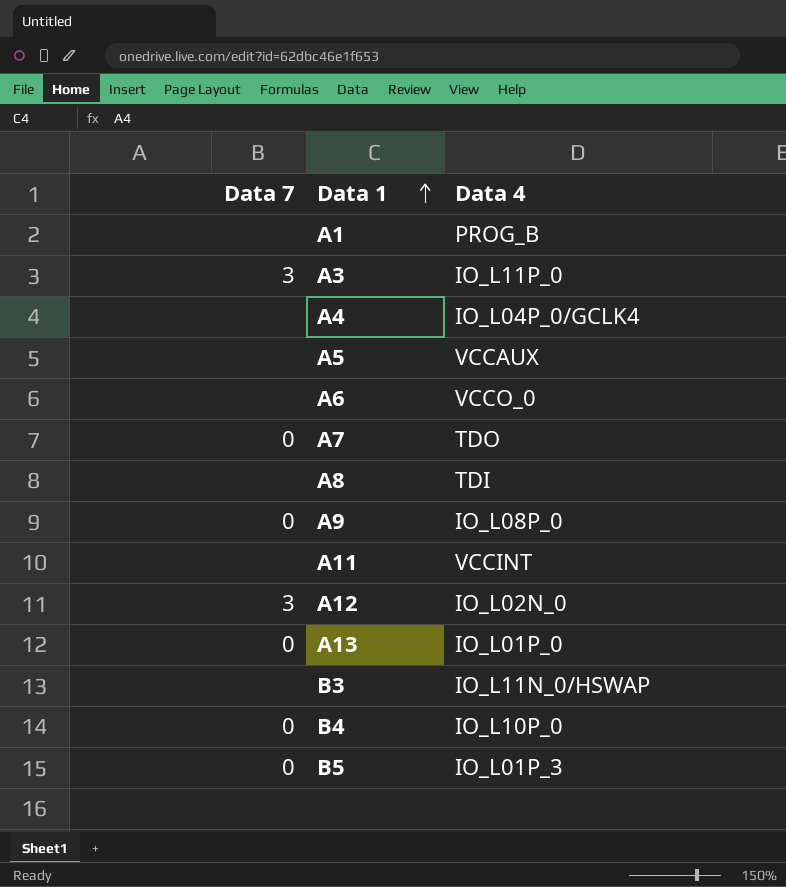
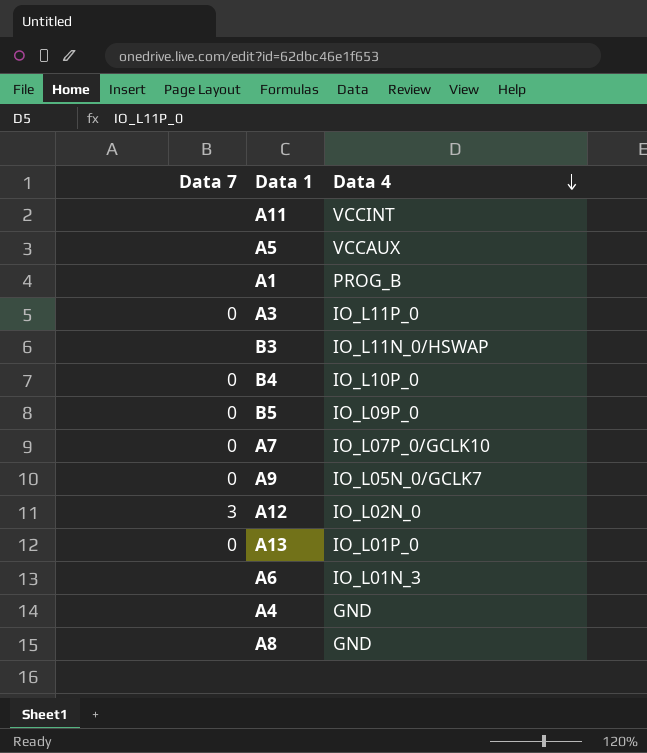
row order: Data 1 ascending -> Data 4 descending
A3 | Data 7: 3 -> 0
B5 | Data 4: IO_L01P_3 -> IO_L09P_0
A7 | Data 4: TDO -> IO_L07P_0/GCLK10
A9 | Data 4: IO_L08P_0 -> IO_L05N_0/GCLK7
A6 | Data 4: VCCO_0 -> IO_L01N_3
A4 | Data 4: IO_L04P_0/GCLK4 -> GND
A8 | Data 4: TDI -> GND

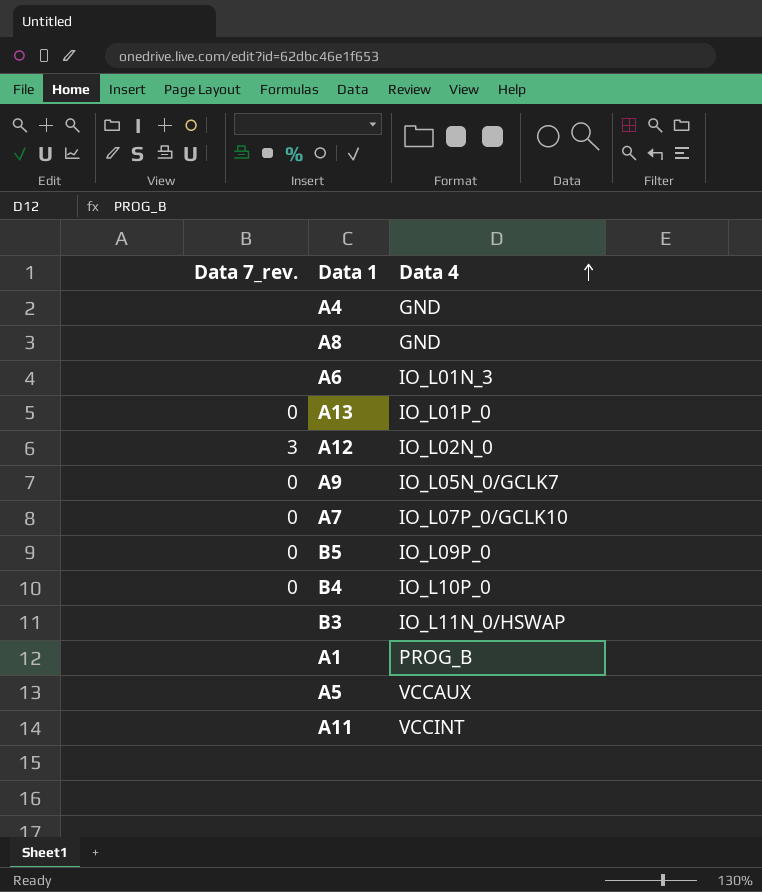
row order: Data 4 descending -> Data 4 ascending
column name: Data 7 -> Data 7_rev.
row A3: 0 | IO_L11P_0 -> none

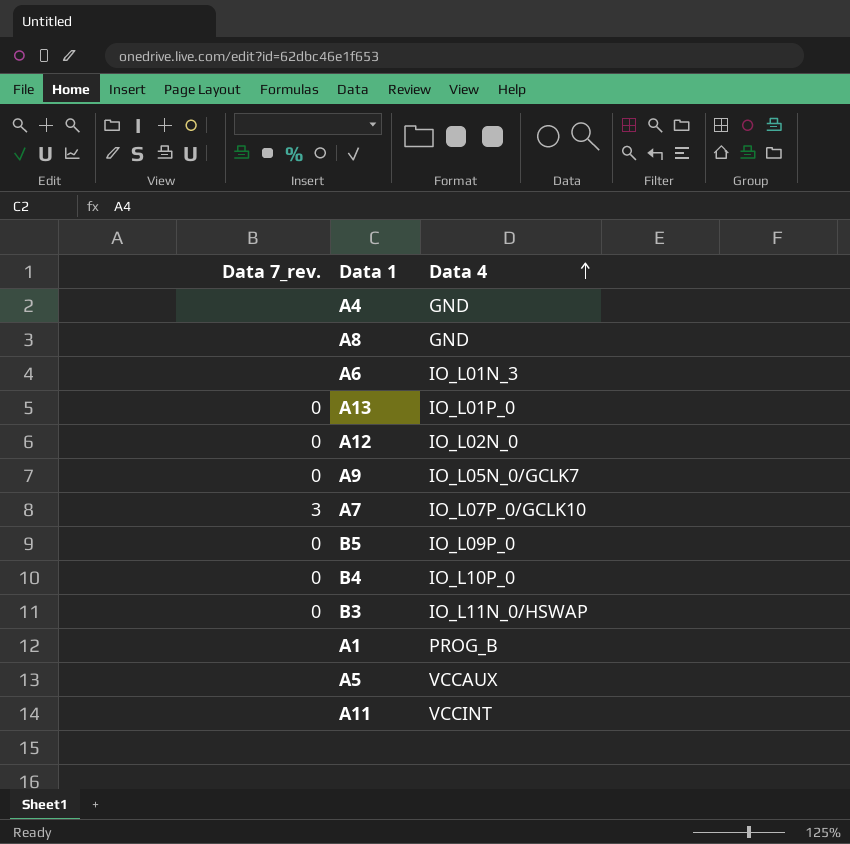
A12 | Data 7_rev.: 3 -> 0
A7 | Data 7_rev.: 0 -> 3
B3 | Data 7_rev.: none -> 0

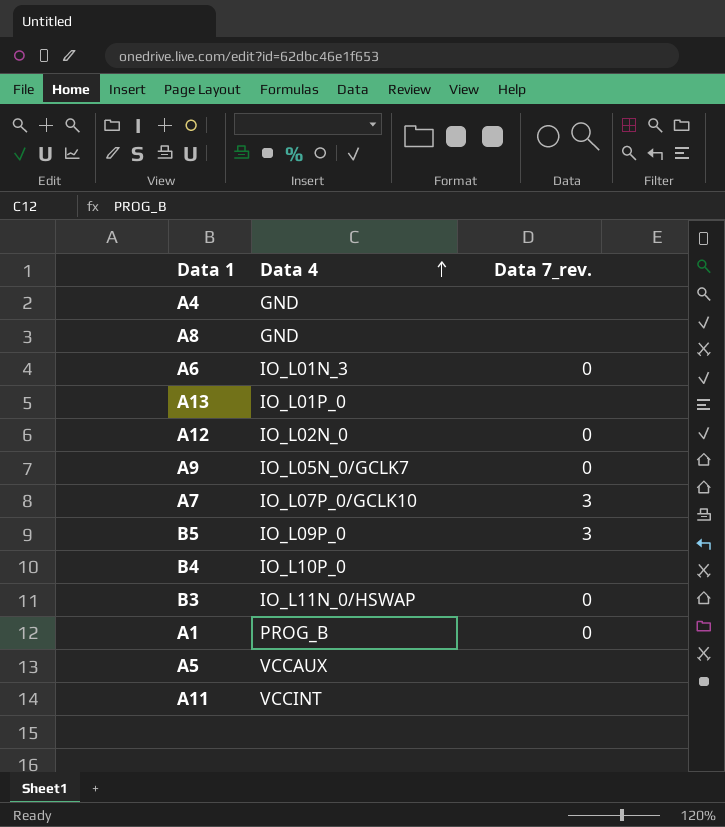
column Data 7_rev. | position: 1 -> 3
A6 | Data 7_rev.: none -> 0
A13 | Data 7_rev.: 0 -> none
B5 | Data 7_rev.: 0 -> 3
B4 | Data 7_rev.: 0 -> none
A1 | Data 7_rev.: none -> 0

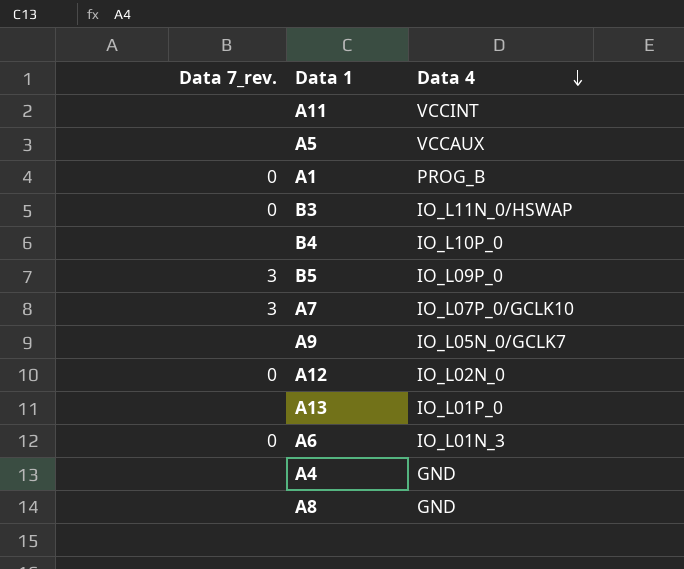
row order: Data 4 ascending -> Data 4 descending
column Data 7_rev. | position: 3 -> 1
A9 | Data 7_rev.: 0 -> none

